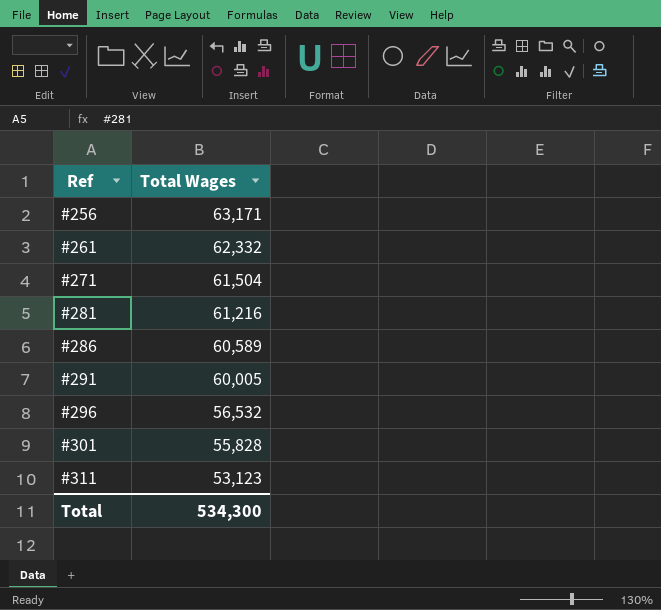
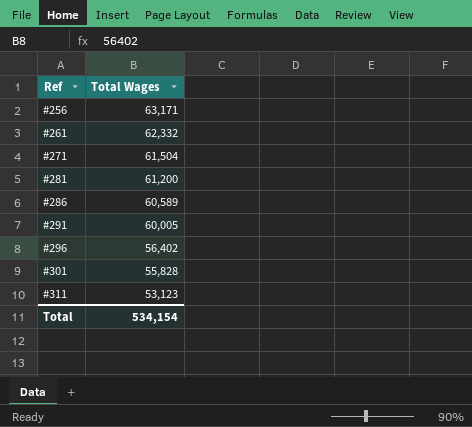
#281 | Total Wages: 61,216 -> 61,200
#296 | Total Wages: 56,532 -> 56,402
Total | Total Wages: 534,300 -> 534,154

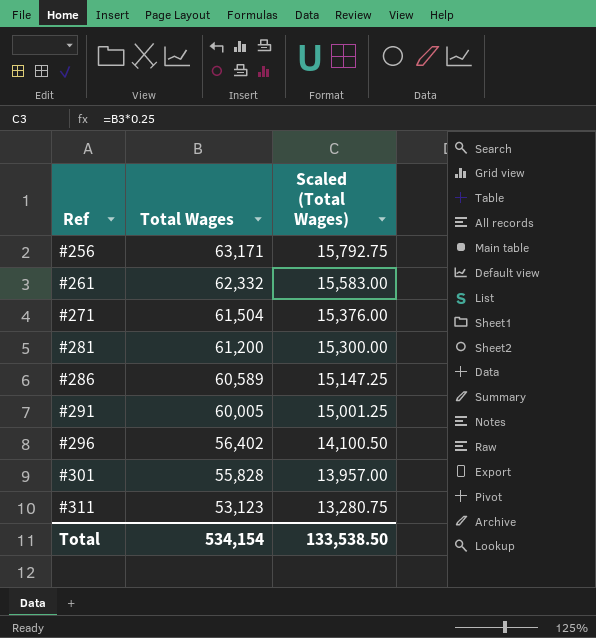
column Scaled (Total Wages) | formula: none -> [Total Wages] * 0.25

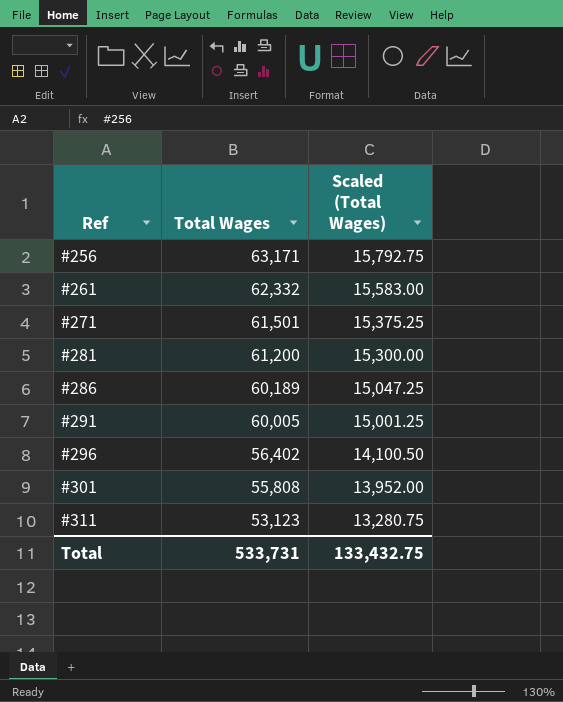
#271 | Total Wages: 61,504 -> 61,501
#271 | Scaled (Total Wages): 15,376.00 -> 15,375.25
#286 | Total Wages: 60,589 -> 60,189
#286 | Scaled (Total Wages): 15,147.25 -> 15,047.25
#301 | Total Wages: 55,828 -> 55,808
#301 | Scaled (Total Wages): 13,957.00 -> 13,952.00
Total | Total Wages: 534,154 -> 533,731
Total | Scaled (Total Wages): 133,538.50 -> 133,432.75

